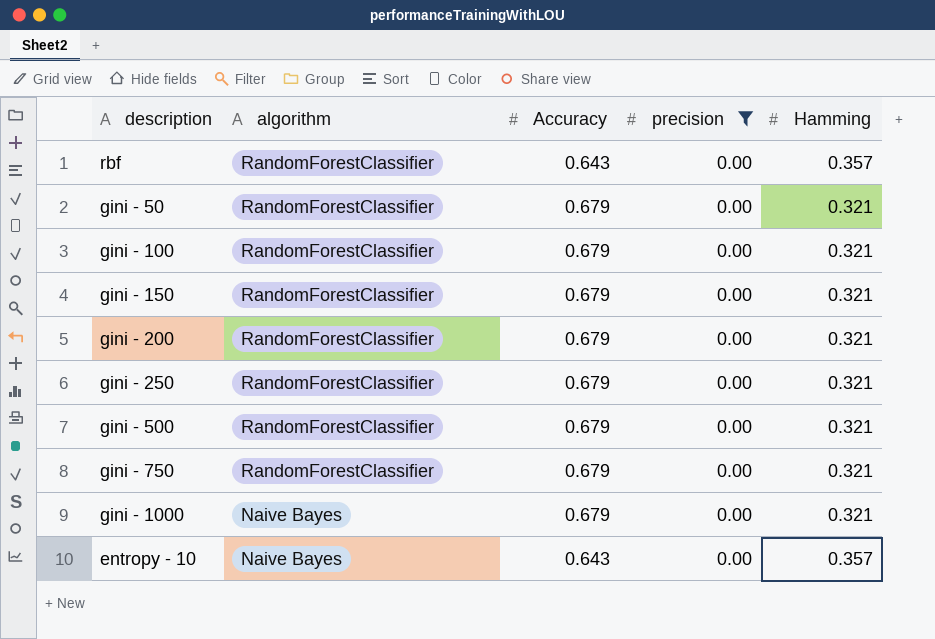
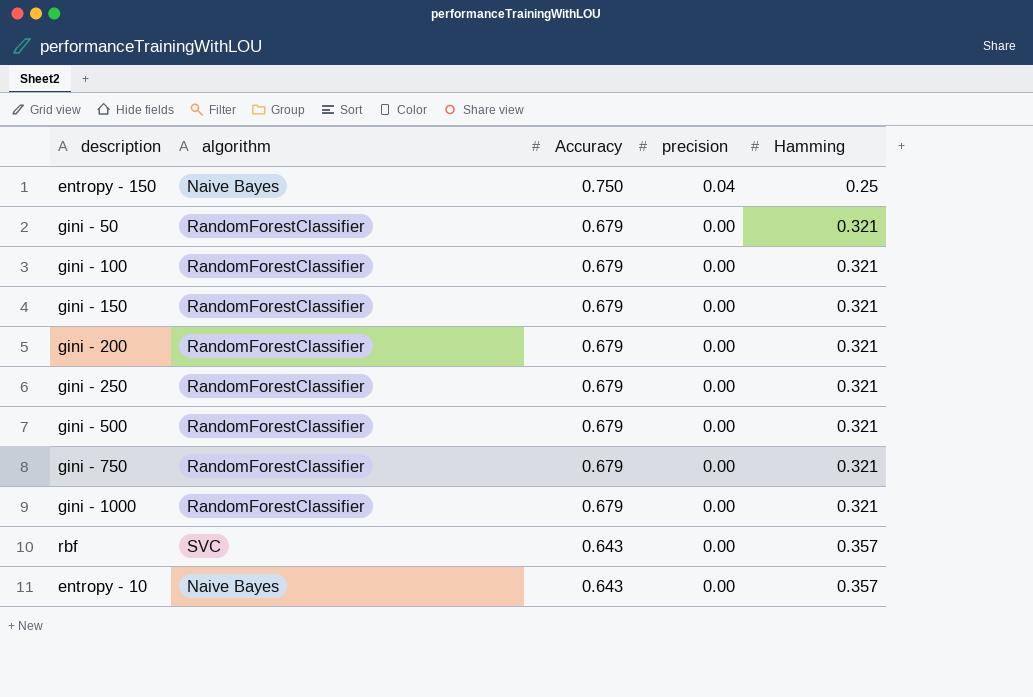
filter: precision = 0.00 -> none
row order: algorithm descending -> Accuracy descending
gini - 1000 | algorithm: Naive Bayes -> RandomForestClassifier
rbf | algorithm: RandomForestClassifier -> SVC

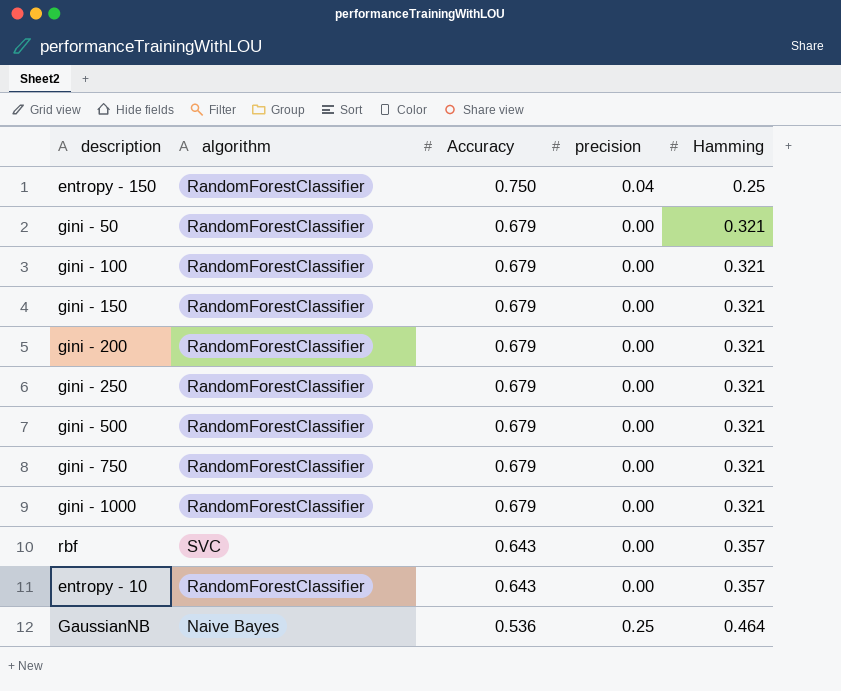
entropy - 150 | algorithm: Naive Bayes -> RandomForestClassifier
entropy - 10 | algorithm: Naive Bayes -> RandomForestClassifier
row GaussianNB: none -> Naive Bayes | 0.536 | 0.25 | 0.464

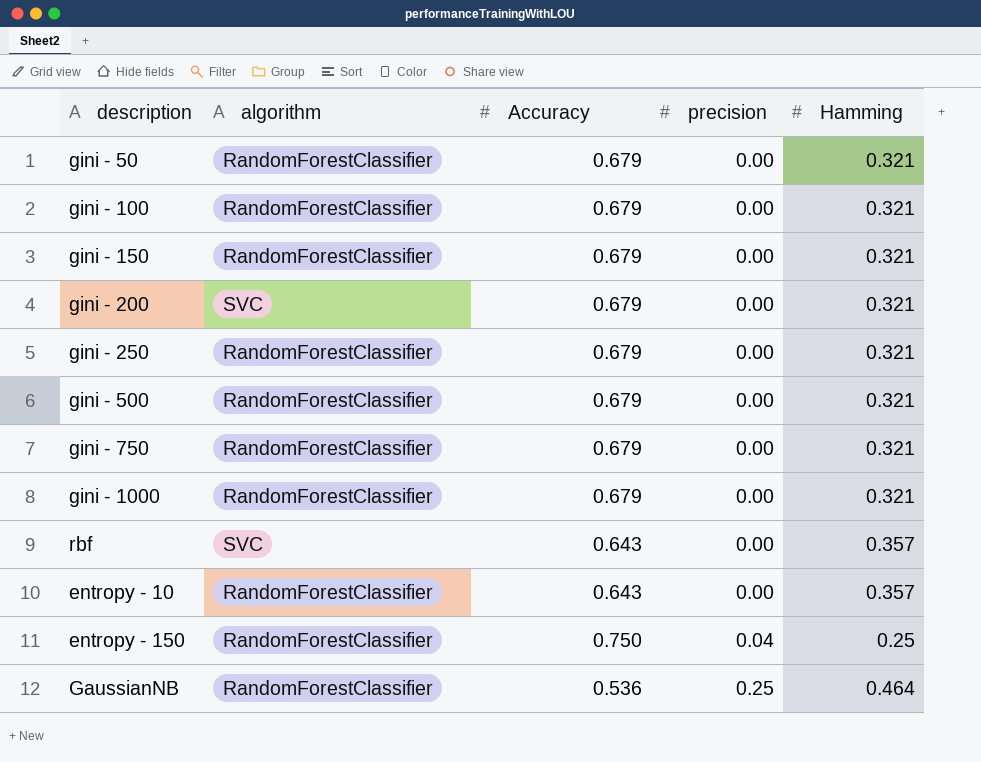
row order: Accuracy descending -> precision ascending
gini - 200 | algorithm: RandomForestClassifier -> SVC
GaussianNB | algorithm: Naive Bayes -> RandomForestClassifier

